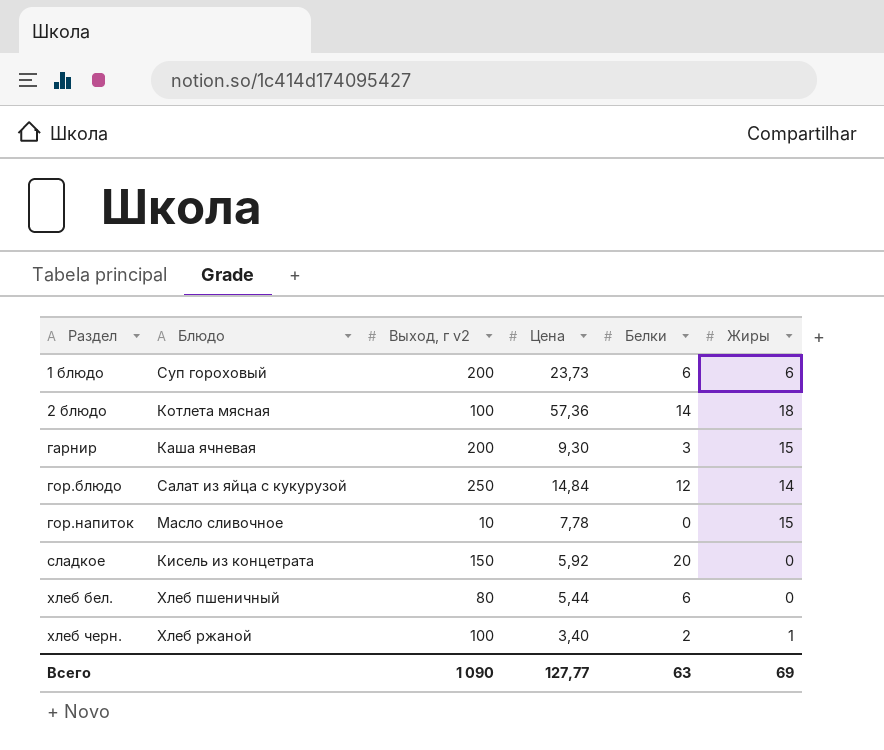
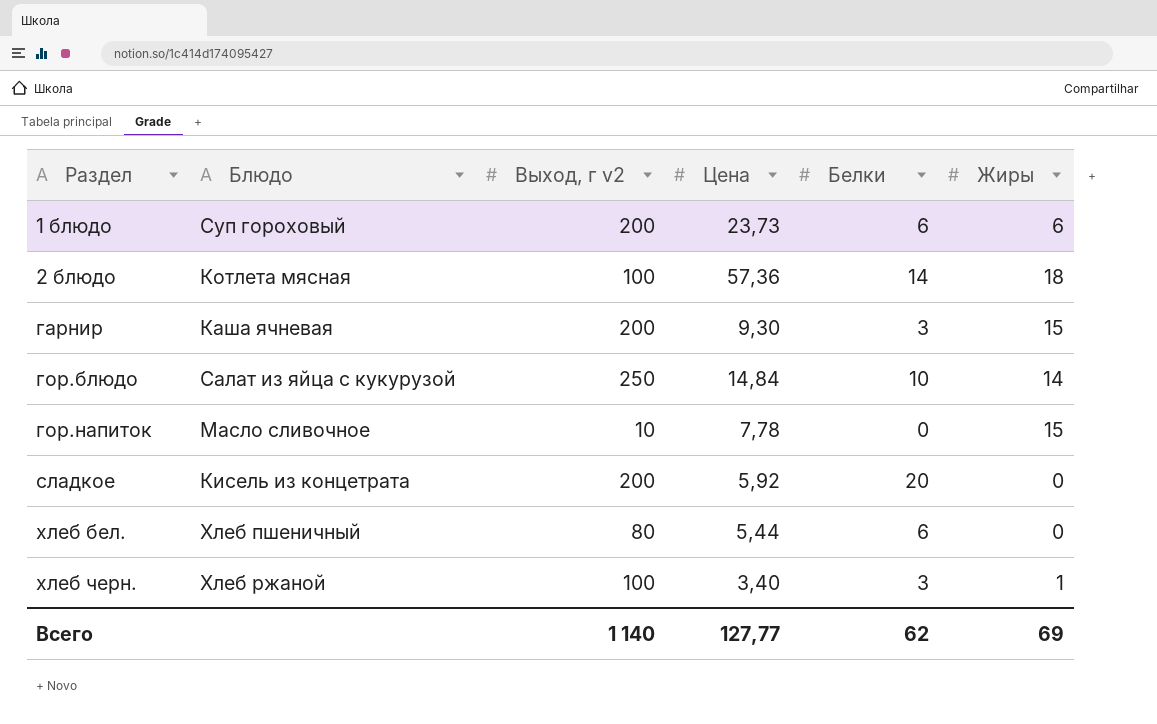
гор.блюдо | Белки: 12 -> 10
сладкое | Выход, г v2: 150 -> 200
хлеб черн. | Белки: 2 -> 3
Всего | Выход, г v2: 1 090 -> 1 140
Всего | Белки: 63 -> 62

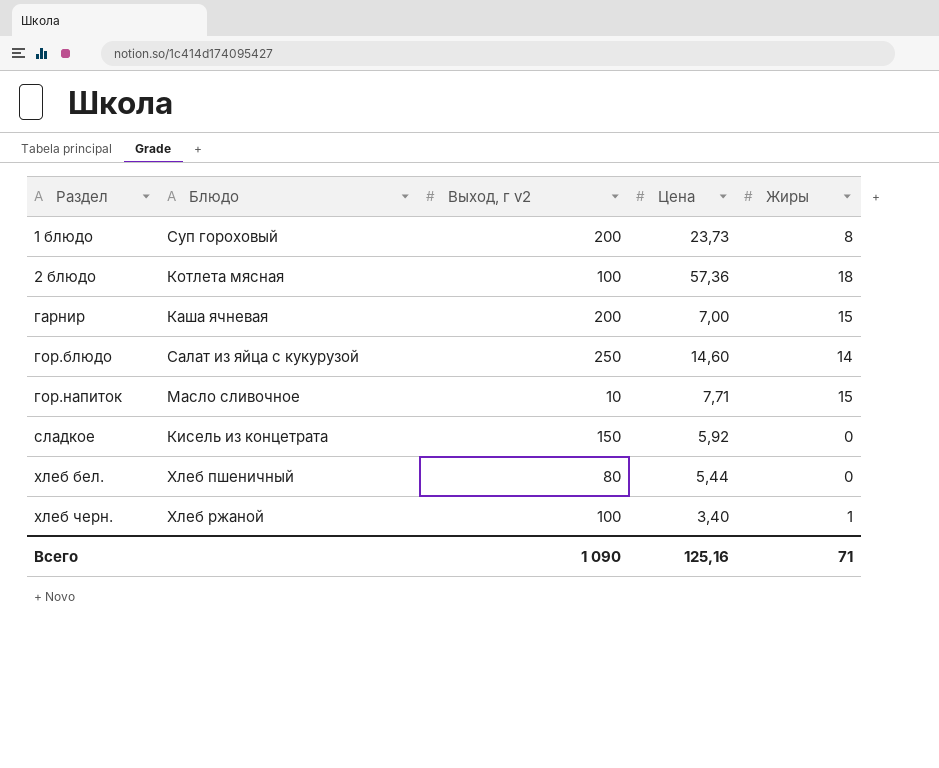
column Белки | position: 5 -> none
1 блюдо | Жиры: 6 -> 8
гарнир | Цена: 9,30 -> 7,00
гор.блюдо | Цена: 14,84 -> 14,60
гор.напиток | Цена: 7,78 -> 7,71
сладкое | Выход, г v2: 200 -> 150
Всего | Выход, г v2: 1 140 -> 1 090
Всего | Цена: 127,77 -> 125,16
Всего | Жиры: 69 -> 71

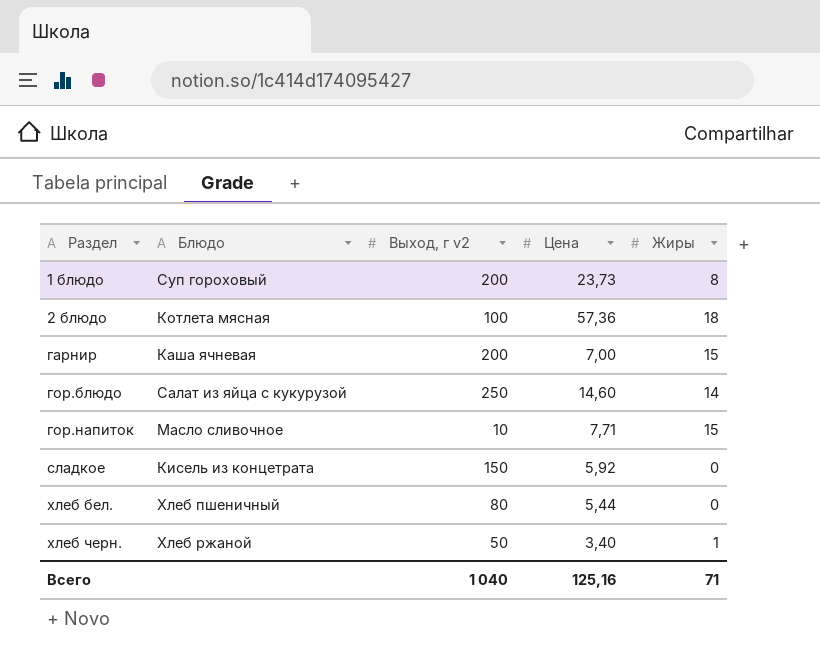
хлеб черн. | Выход, г v2: 100 -> 50
Всего | Выход, г v2: 1 090 -> 1 040

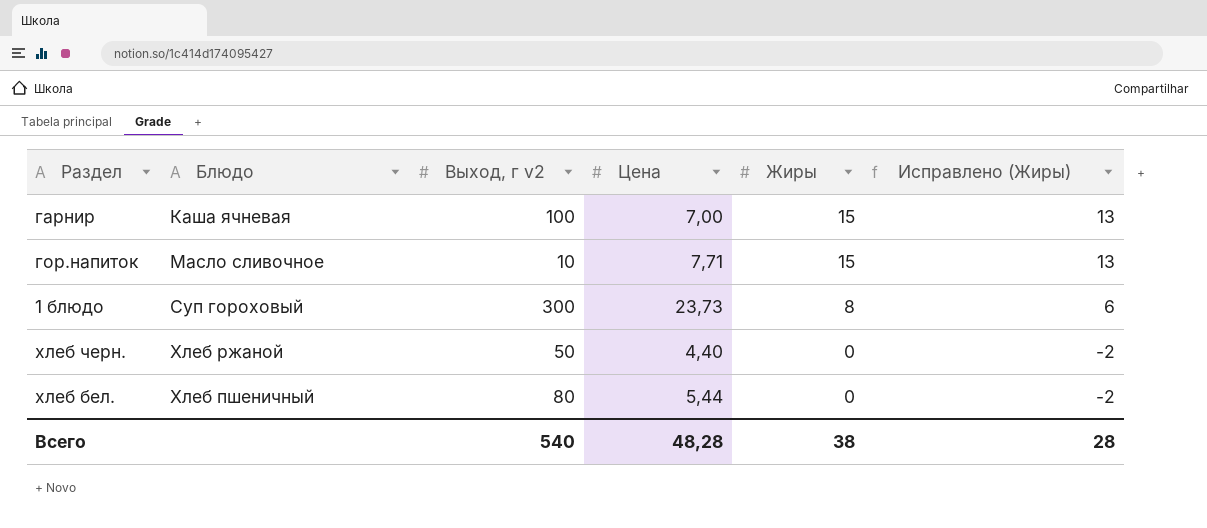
row order: Раздел ascending -> Жиры descending
column Исправлено (Жиры) | formula: none -> [Жиры] - 2
row 2 блюдо: Котлета мясная | 100 | 57,36 | 18 -> none
row гор.блюдо: Салат из яйца с кукурузой | 250 | 14,60 | 14 -> none
row сладкое: Кисель из концетрата | 150 | 5,92 | 0 -> none
гарнир | Выход, г v2: 200 -> 100
1 блюдо | Выход, г v2: 200 -> 300
хлеб черн. | Цена: 3,40 -> 4,40
хлеб черн. | Жиры: 1 -> 0
Всего | Выход, г v2: 1 040 -> 540
Всего | Цена: 125,16 -> 48,28
Всего | Жиры: 71 -> 38

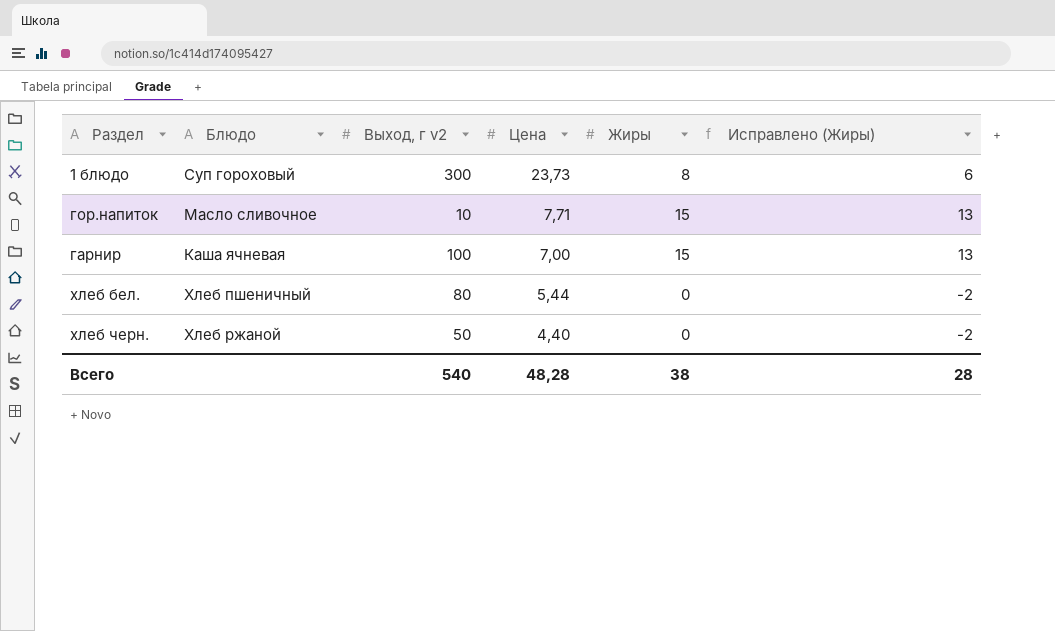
row order: Жиры descending -> Цена descending

